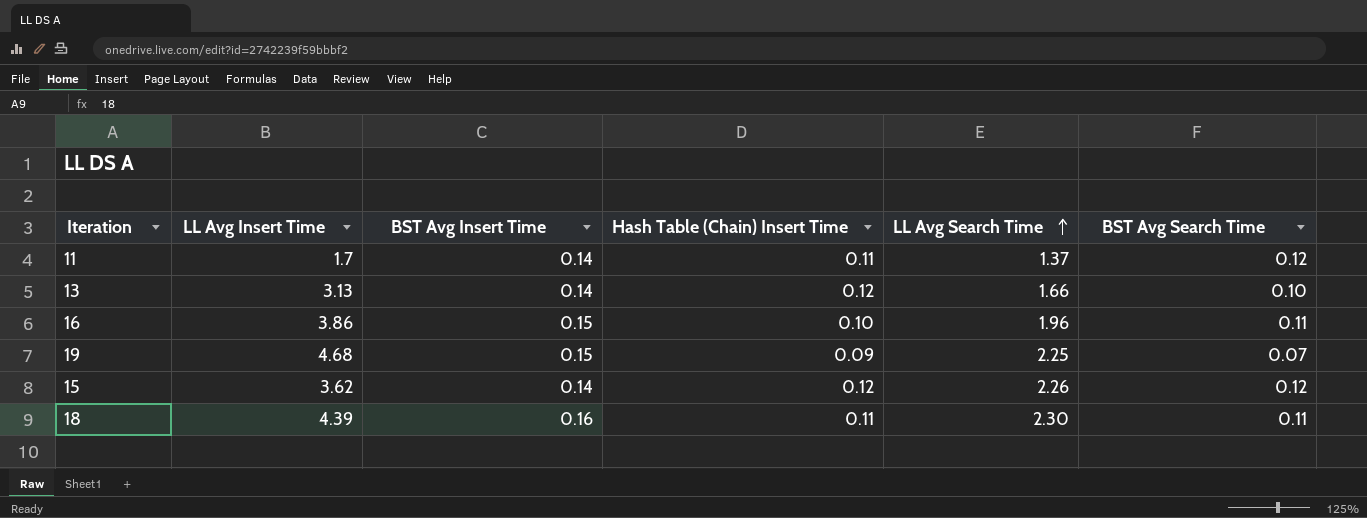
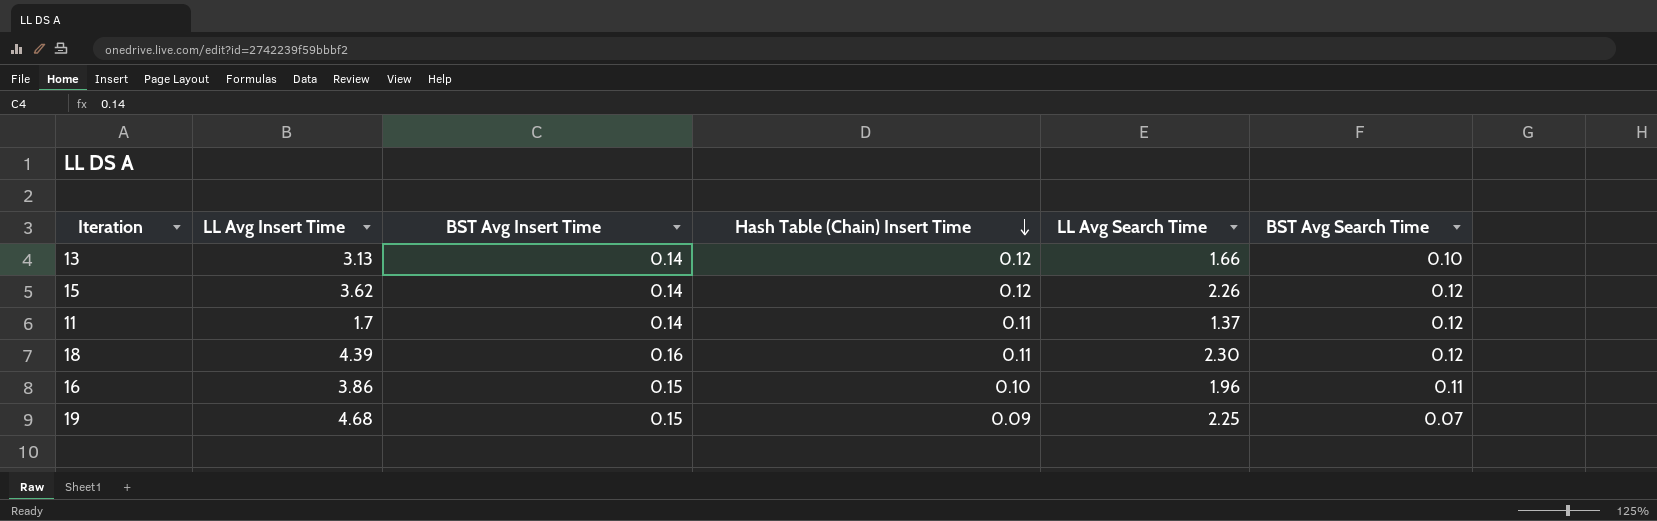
row order: LL Avg Search Time ascending -> Hash Table (Chain) Insert Time descending
18 | BST Avg Search Time: 0.11 -> 0.12

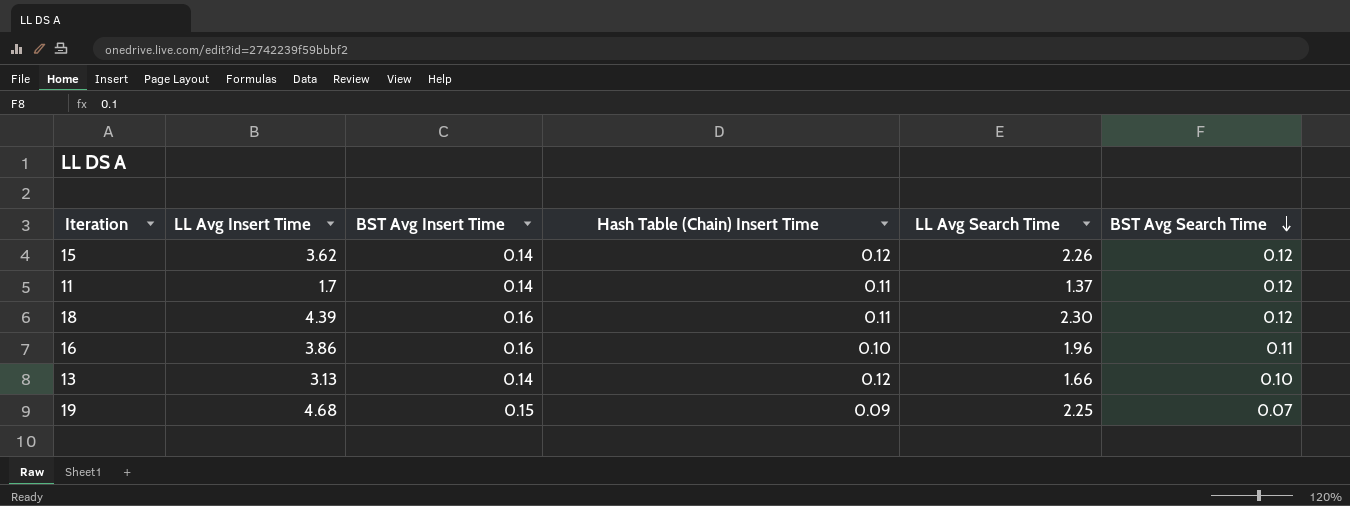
row order: Hash Table (Chain) Insert Time descending -> BST Avg Search Time descending
16 | BST Avg Insert Time: 0.15 -> 0.16

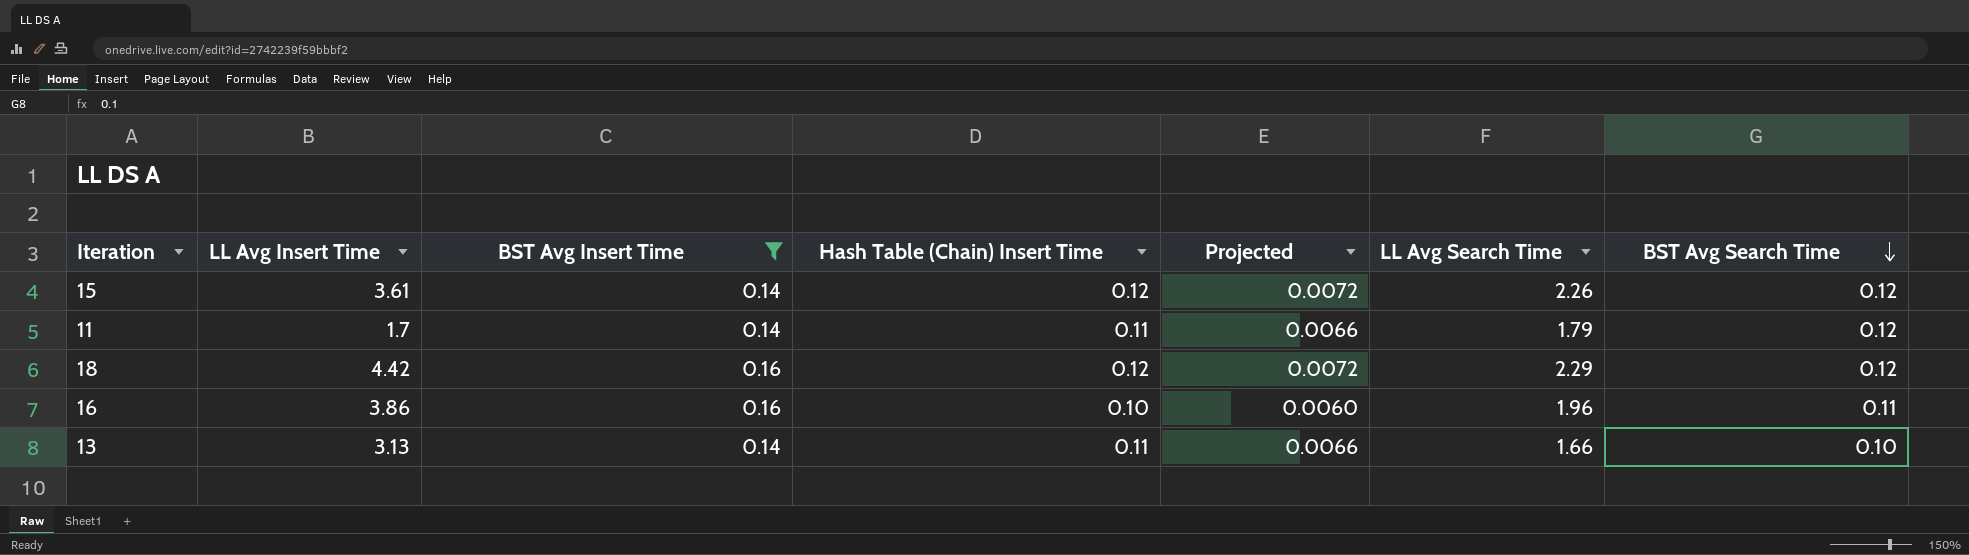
filter: none -> BST Avg Insert Time != 0.15
column Projected | formula: none -> [Hash Table (Chain) Insert Time] * 0.06
15 | LL Avg Insert Time: 3.62 -> 3.61
11 | LL Avg Search Time: 1.37 -> 1.79
18 | LL Avg Insert Time: 4.39 -> 4.42
18 | Hash Table (Chain) Insert Time: 0.11 -> 0.12
18 | LL Avg Search Time: 2.30 -> 2.29
13 | Hash Table (Chain) Insert Time: 0.12 -> 0.11

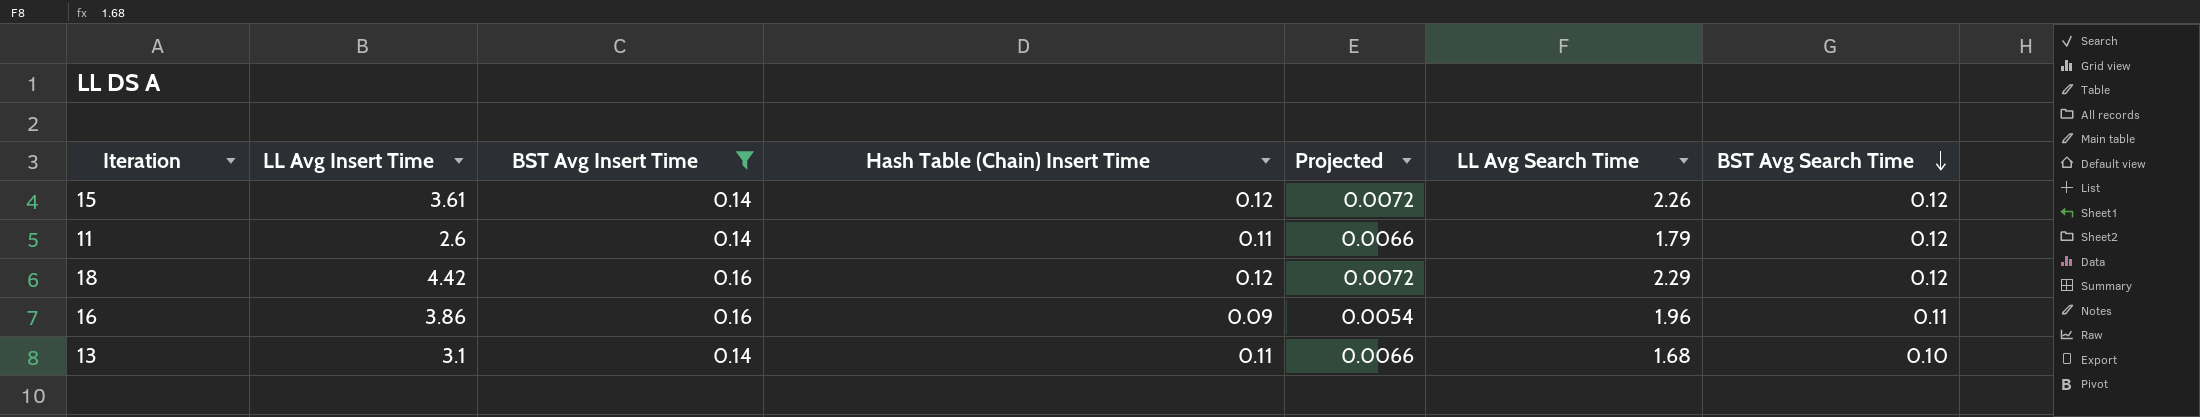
11 | LL Avg Insert Time: 1.7 -> 2.6
16 | Hash Table (Chain) Insert Time: 0.10 -> 0.09
16 | Projected: 0.0060 -> 0.0054
13 | LL Avg Insert Time: 3.13 -> 3.1
13 | LL Avg Search Time: 1.66 -> 1.68

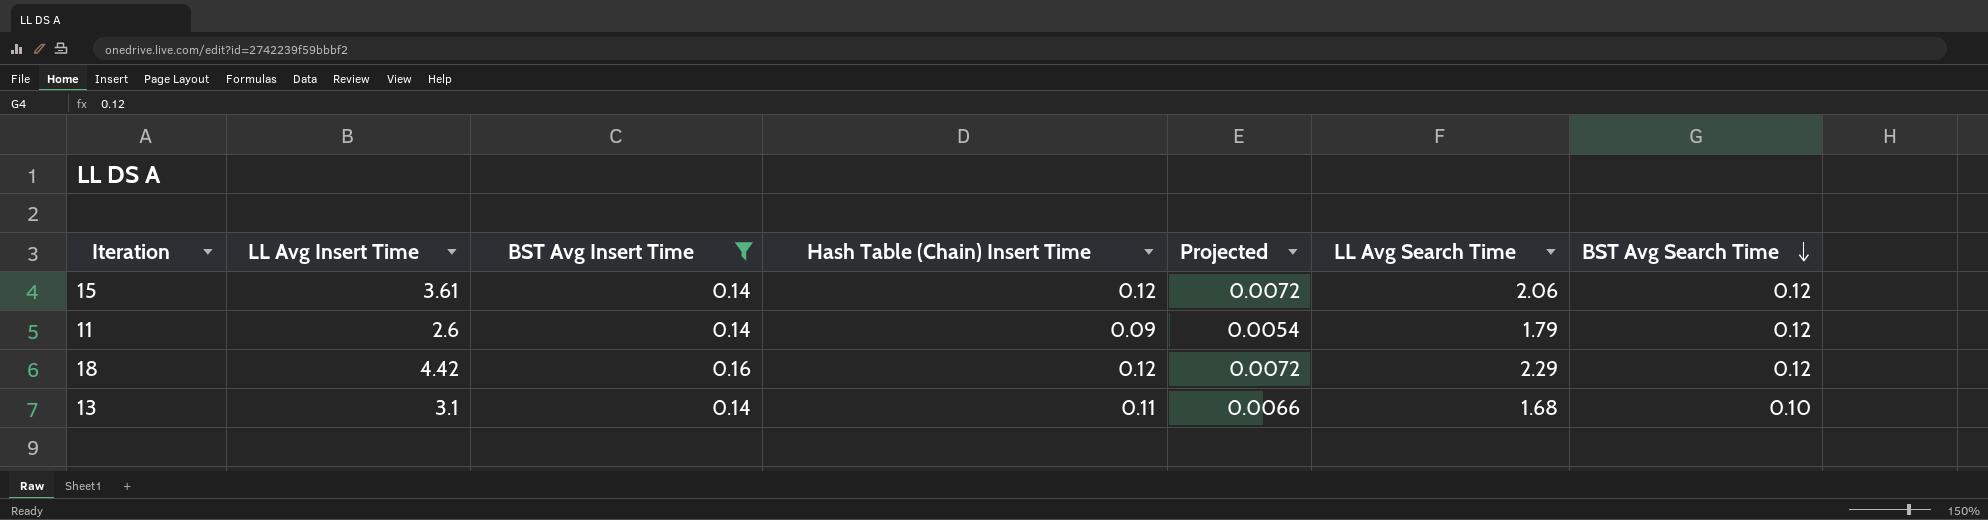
row 16: 3.86 | 0.16 | 0.09 | 0.0054 | 1.96 | 0.11 -> none
15 | LL Avg Search Time: 2.26 -> 2.06
11 | Hash Table (Chain) Insert Time: 0.11 -> 0.09
11 | Projected: 0.0066 -> 0.0054

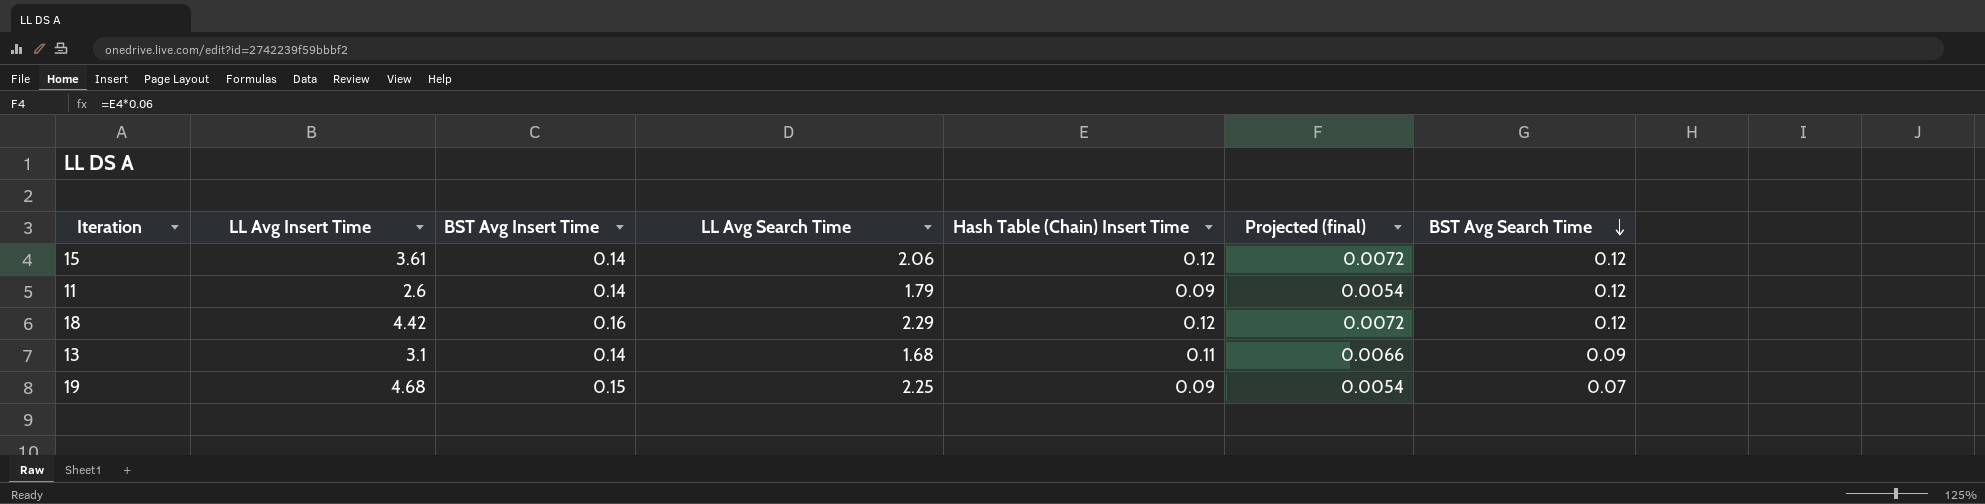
filter: BST Avg Insert Time != 0.15 -> none
column LL Avg Search Time | position: 6 -> 4
column name: Projected -> Projected (final)
13 | BST Avg Search Time: 0.10 -> 0.09

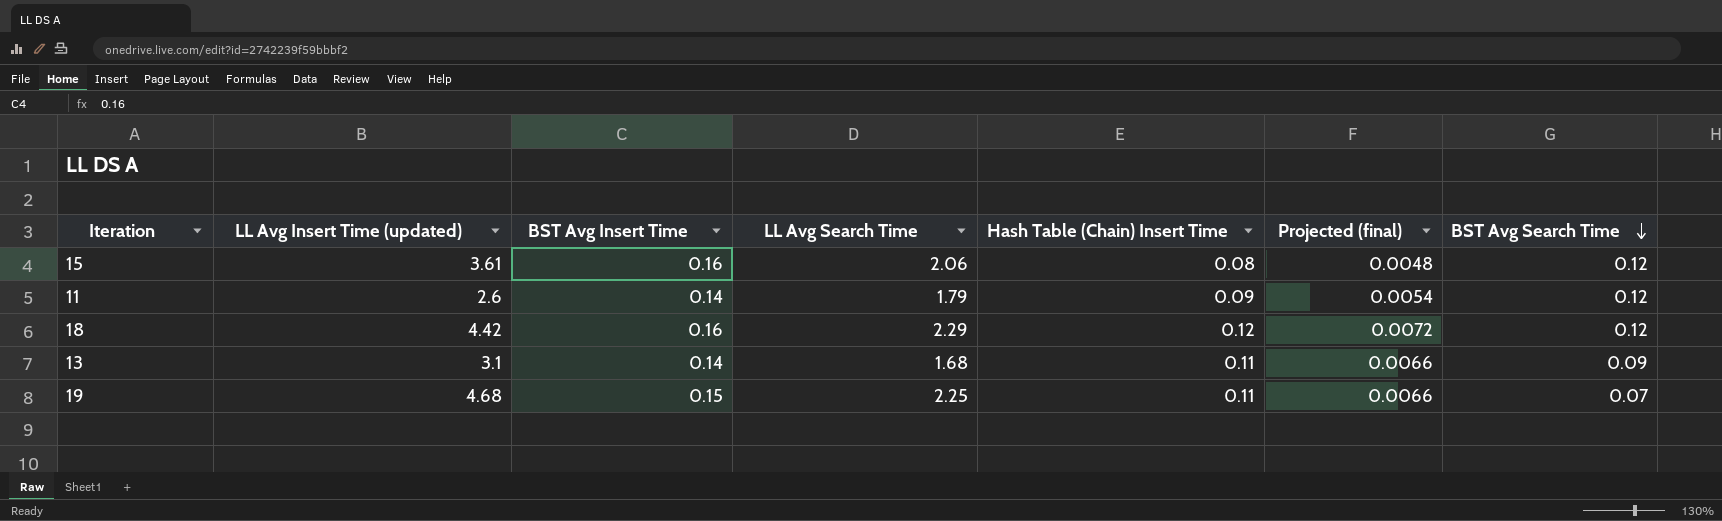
column name: LL Avg Insert Time -> LL Avg Insert Time (updated)
15 | BST Avg Insert Time: 0.14 -> 0.16
15 | Hash Table (Chain) Insert Time: 0.12 -> 0.08
15 | Projected (final): 0.0072 -> 0.0048
19 | Hash Table (Chain) Insert Time: 0.09 -> 0.11
19 | Projected (final): 0.0054 -> 0.0066

